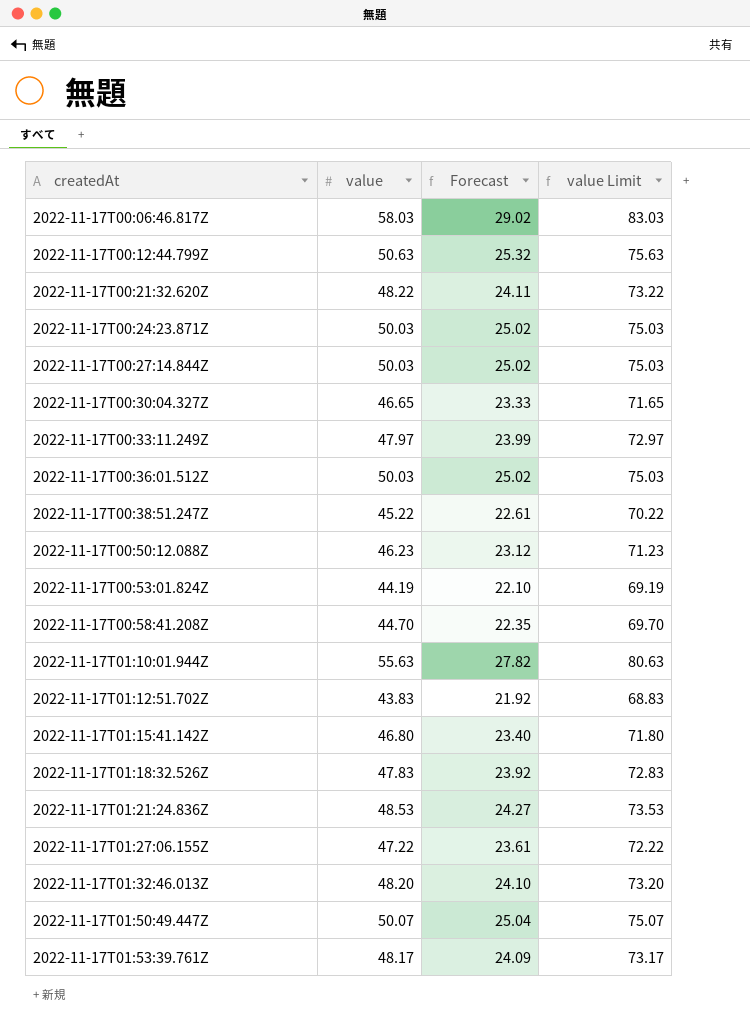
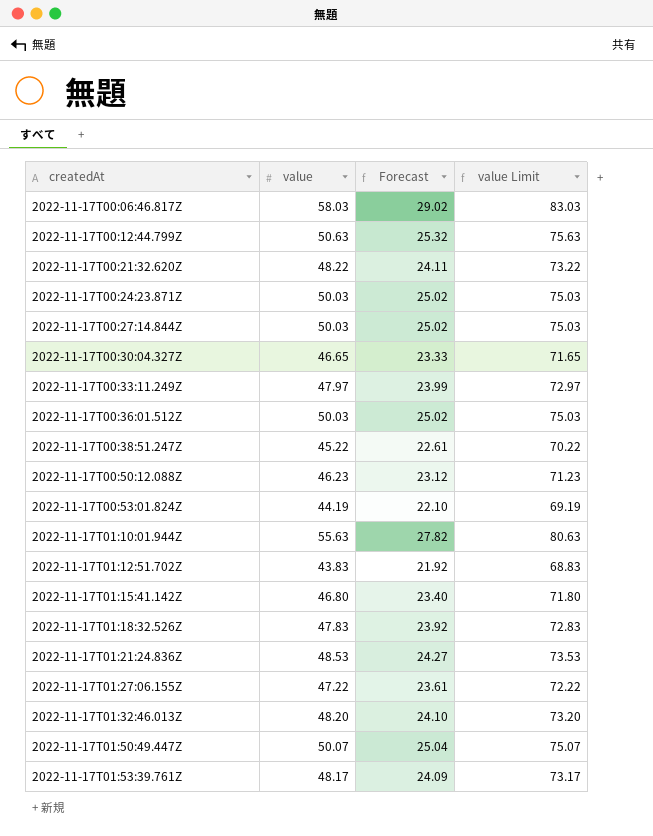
row 2022-11-17T00:58:41.208Z: 44.70 | 22.35 | 69.70 -> none

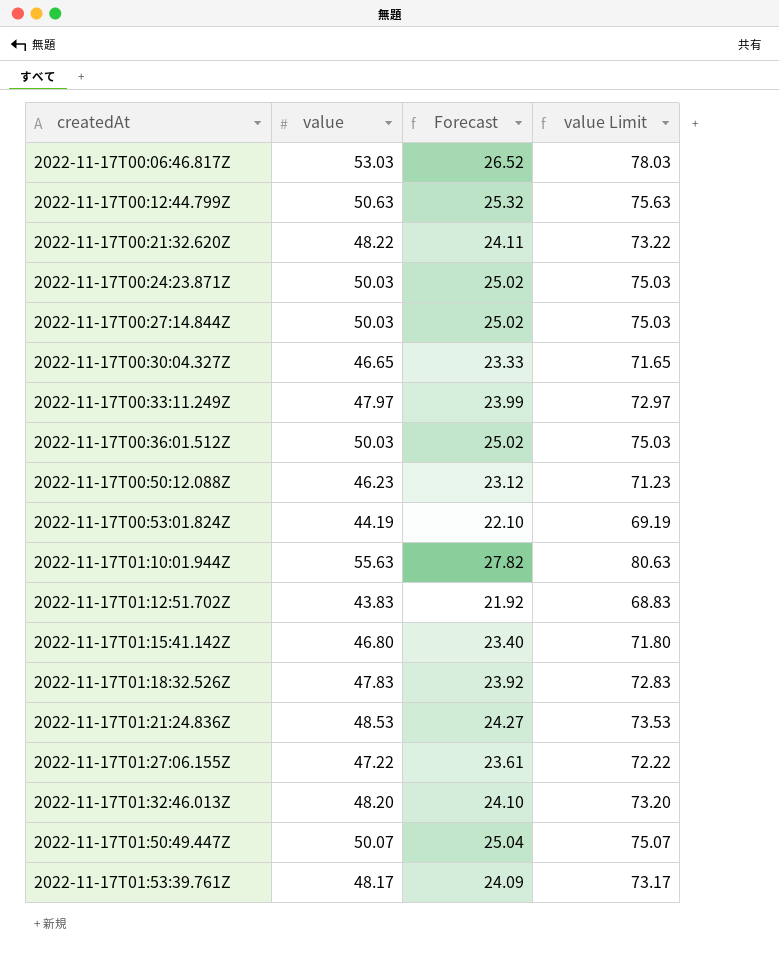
row 2022-11-17T00:38:51.247Z: 45.22 | 22.61 | 70.22 -> none
2022-11-17T00:06:46.817Z | value: 58.03 -> 53.03
2022-11-17T00:06:46.817Z | Forecast: 29.02 -> 26.52
2022-11-17T00:06:46.817Z | value Limit: 83.03 -> 78.03

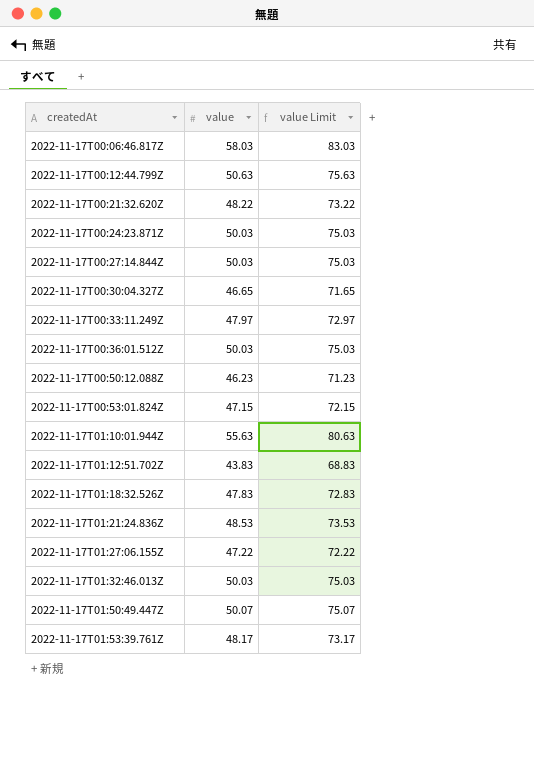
column Forecast | formula: [value] * 0.5 -> none
row 2022-11-17T01:15:41.142Z: 46.80 | 23.40 | 71.80 -> none
2022-11-17T00:06:46.817Z | value: 53.03 -> 58.03
2022-11-17T00:06:46.817Z | value Limit: 78.03 -> 83.03
2022-11-17T00:53:01.824Z | value: 44.19 -> 47.15
2022-11-17T00:53:01.824Z | value Limit: 69.19 -> 72.15
2022-11-17T01:32:46.013Z | value: 48.20 -> 50.03
2022-11-17T01:32:46.013Z | value Limit: 73.20 -> 75.03

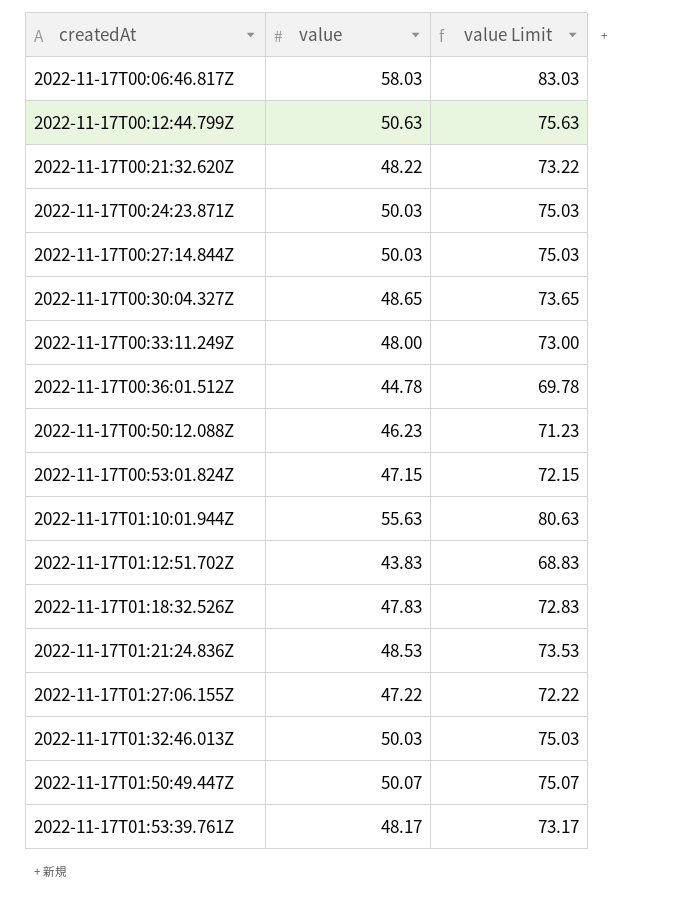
2022-11-17T00:30:04.327Z | value: 46.65 -> 48.65
2022-11-17T00:30:04.327Z | value Limit: 71.65 -> 73.65
2022-11-17T00:33:11.249Z | value: 47.97 -> 48.00
2022-11-17T00:33:11.249Z | value Limit: 72.97 -> 73.00
2022-11-17T00:36:01.512Z | value: 50.03 -> 44.78
2022-11-17T00:36:01.512Z | value Limit: 75.03 -> 69.78

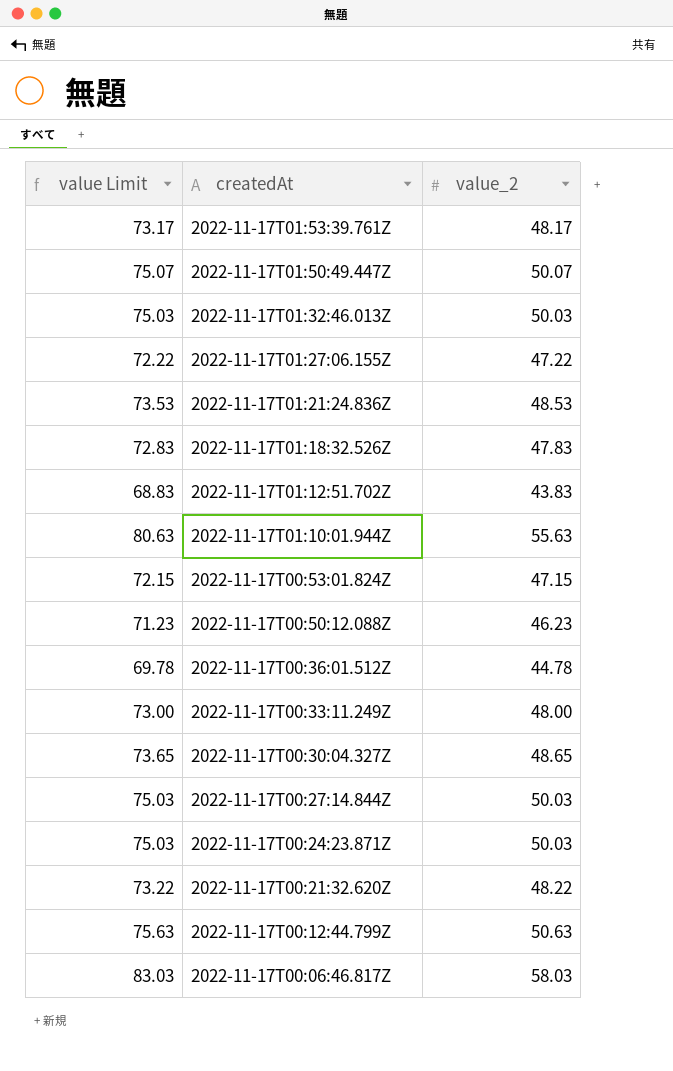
row order: createdAt ascending -> createdAt descending
column value Limit | position: 3 -> 1
column name: value -> value_2

